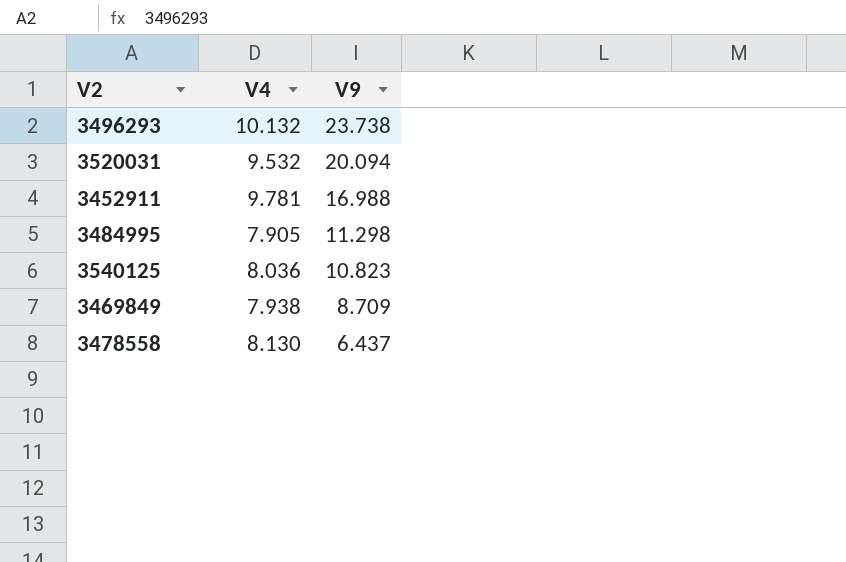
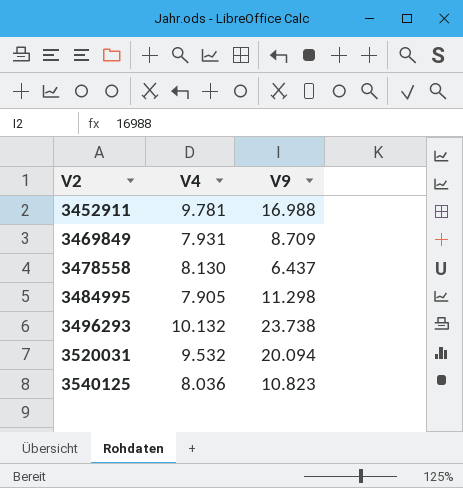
row order: V9 descending -> V2 ascending
3469849 | V4: 7.938 -> 7.931

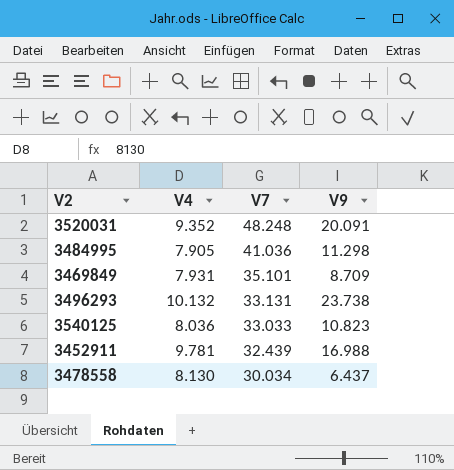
row order: V2 ascending -> V7 descending
column V7 | position: none -> 3
3520031 | V4: 9.532 -> 9.352
3520031 | V9: 20.094 -> 20.091

